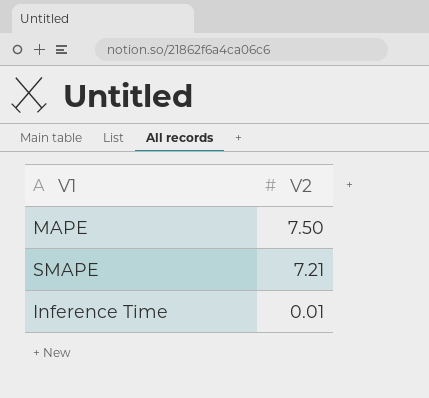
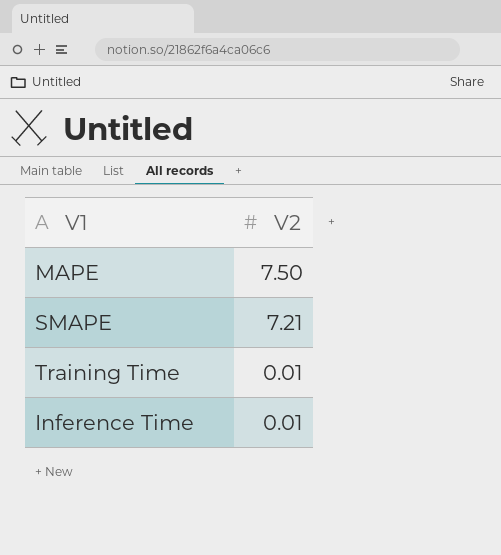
row Training Time: none -> 0.01

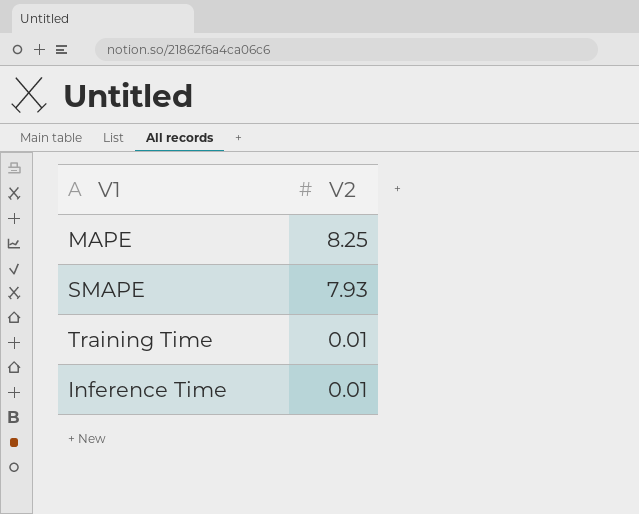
MAPE | V2: 7.50 -> 8.25
SMAPE | V2: 7.21 -> 7.93

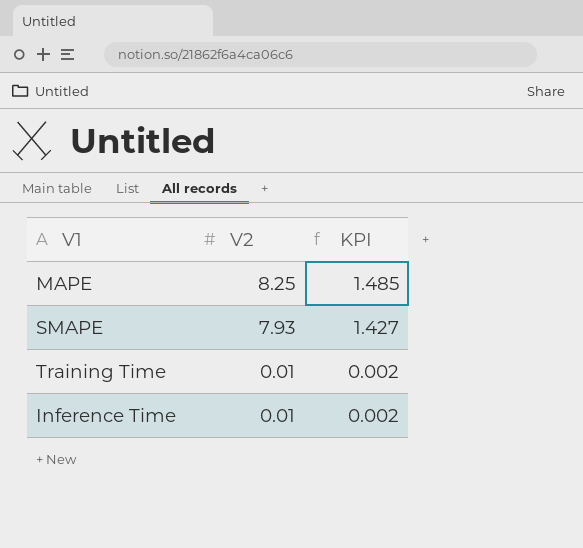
column KPI | formula: none -> [V2] * 0.18

